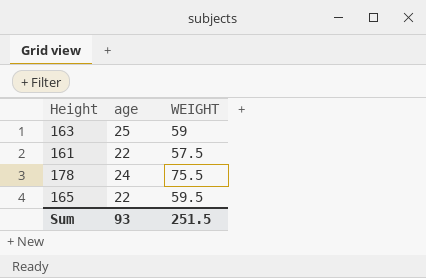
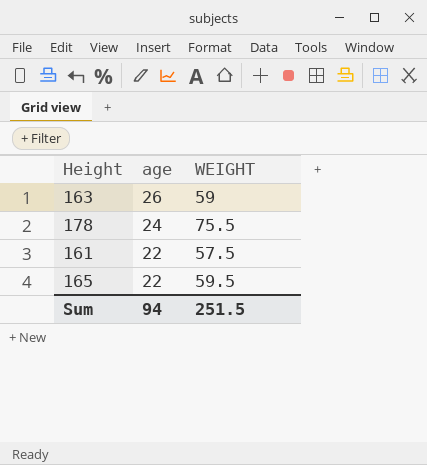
row order: none -> age descending
163 | age: 25 -> 26
Sum | age: 93 -> 94

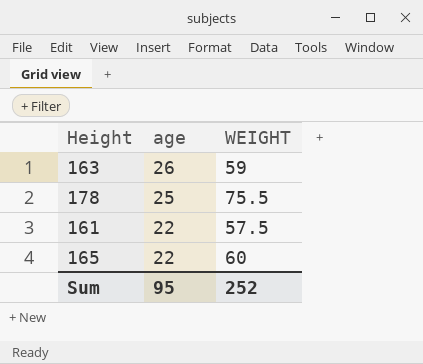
178 | age: 24 -> 25
165 | WEIGHT: 59.5 -> 60
Sum | age: 94 -> 95
Sum | WEIGHT: 251.5 -> 252

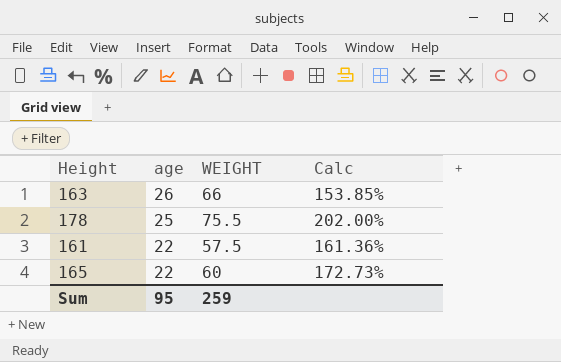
column Calc | formula: none -> ([WEIGHT] - [age]) / [age]
163 | WEIGHT: 59 -> 66
Sum | WEIGHT: 252 -> 259

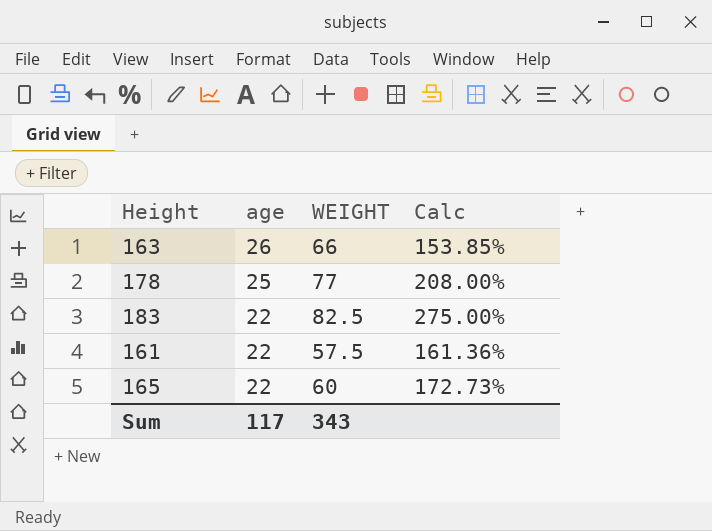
178 | WEIGHT: 75.5 -> 77
178 | Calc: 202.00% -> 208.00%
row 183: none -> 22 | 82.5 | 275.00%
Sum | age: 95 -> 117
Sum | WEIGHT: 259 -> 343

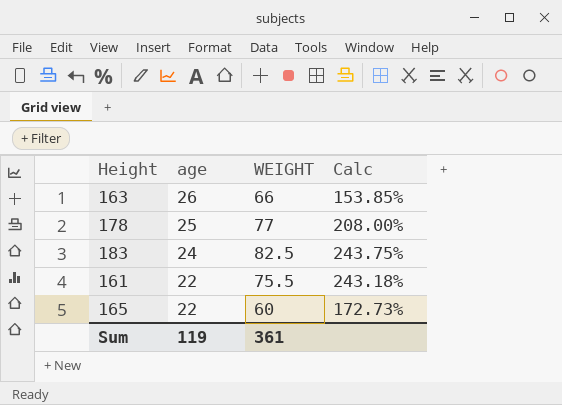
183 | age: 22 -> 24
183 | Calc: 275.00% -> 243.75%
161 | WEIGHT: 57.5 -> 75.5
161 | Calc: 161.36% -> 243.18%
Sum | age: 117 -> 119
Sum | WEIGHT: 343 -> 361

